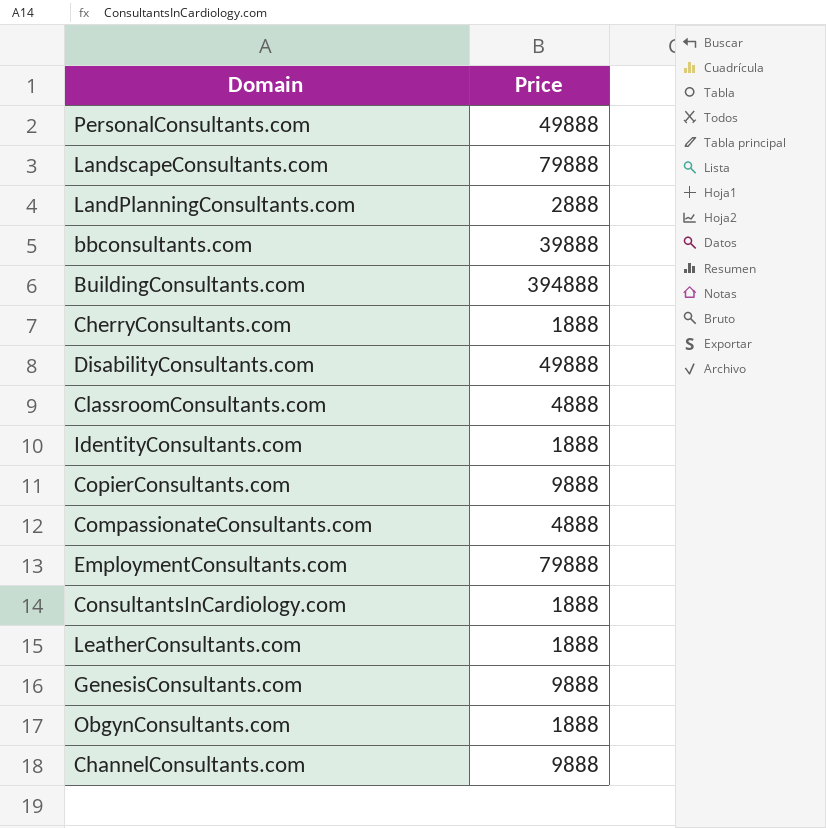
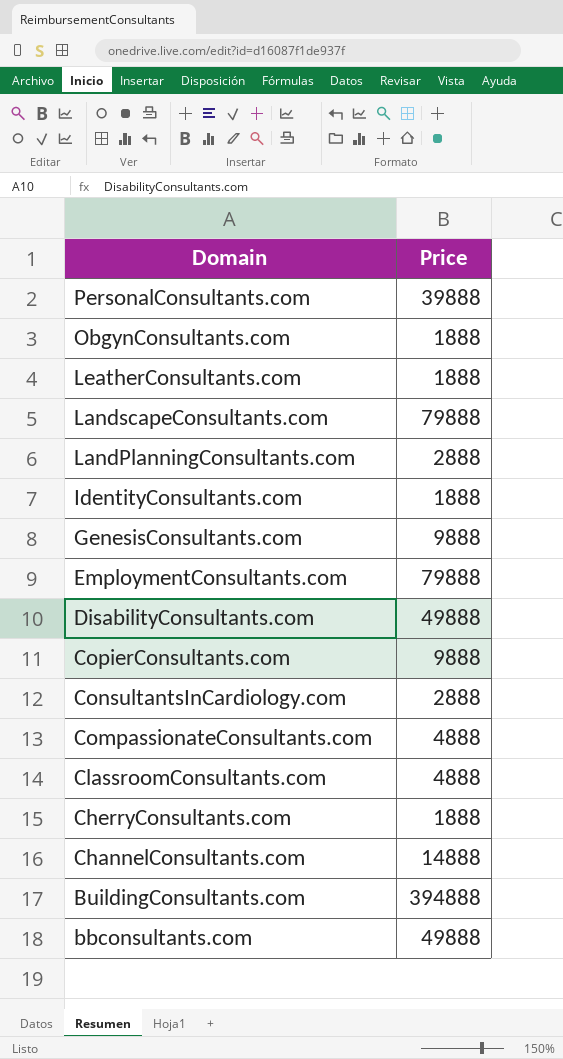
row order: none -> Domain descending
PersonalConsultants.com | Price: 49888 -> 39888
ConsultantsInCardiology.com | Price: 1888 -> 2888
ChannelConsultants.com | Price: 9888 -> 14888
bbconsultants.com | Price: 39888 -> 49888

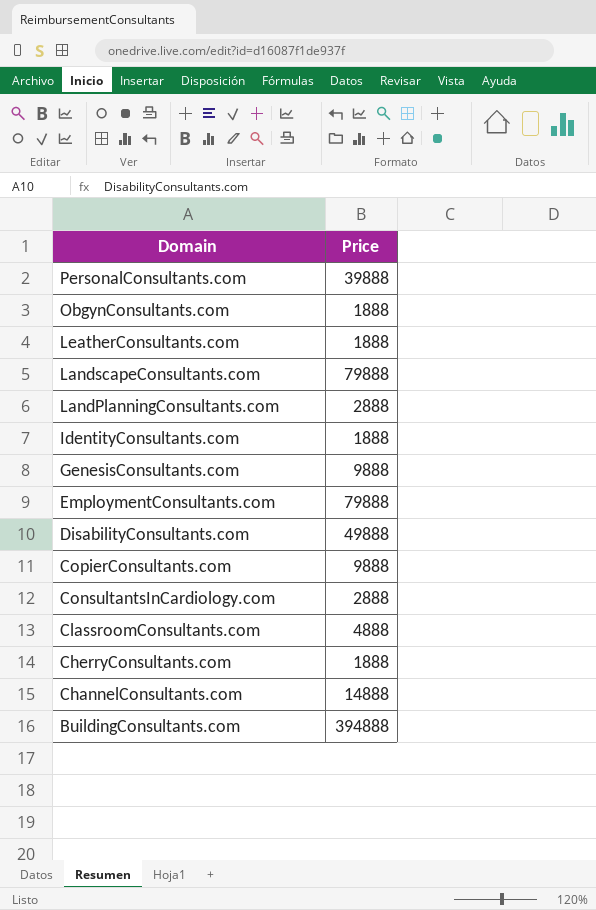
row CompassionateConsultants.com: 4888 -> none
row bbconsultants.com: 49888 -> none

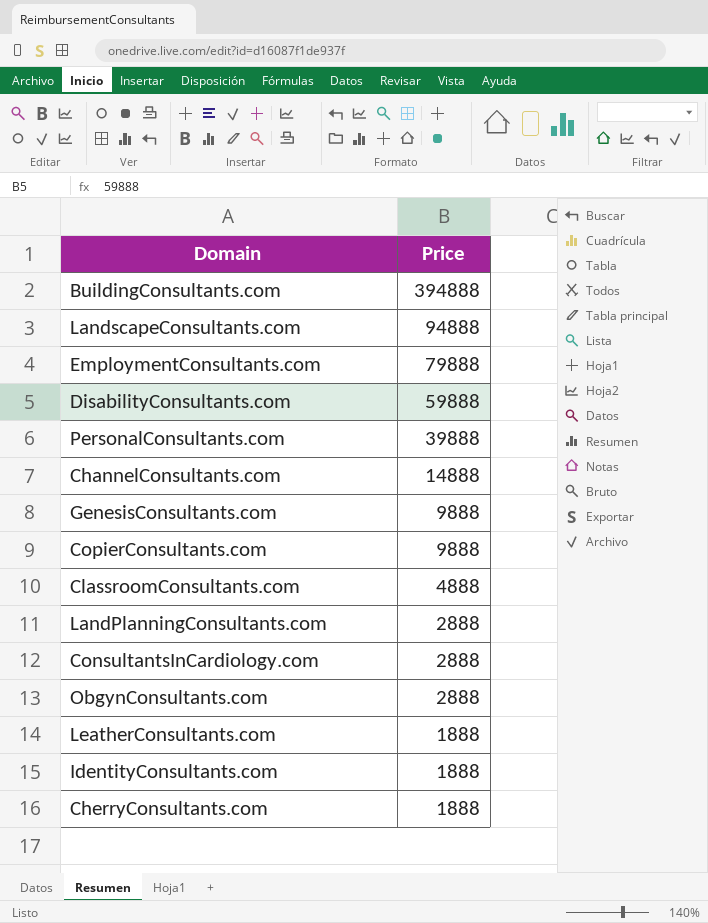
row order: Domain descending -> Price descending
LandscapeConsultants.com | Price: 79888 -> 94888
DisabilityConsultants.com | Price: 49888 -> 59888
ObgynConsultants.com | Price: 1888 -> 2888

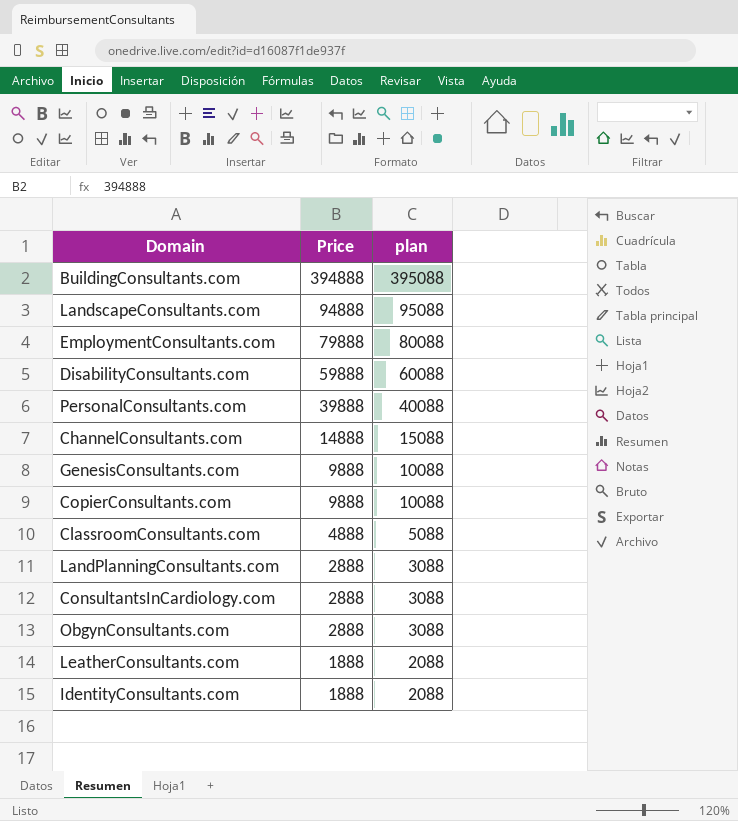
column plan | formula: none -> [Price] + 200
row CherryConsultants.com: 1888 -> none

